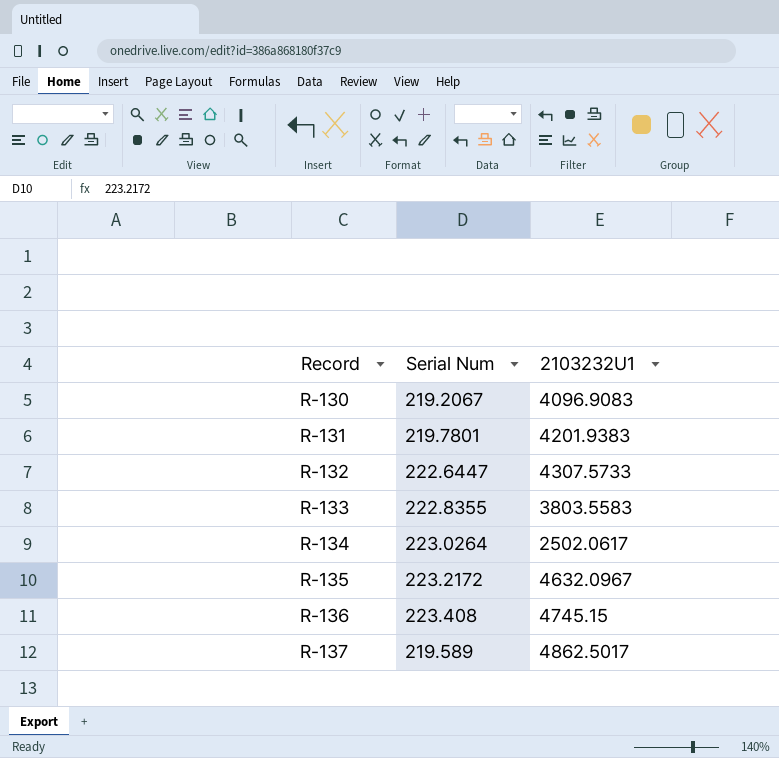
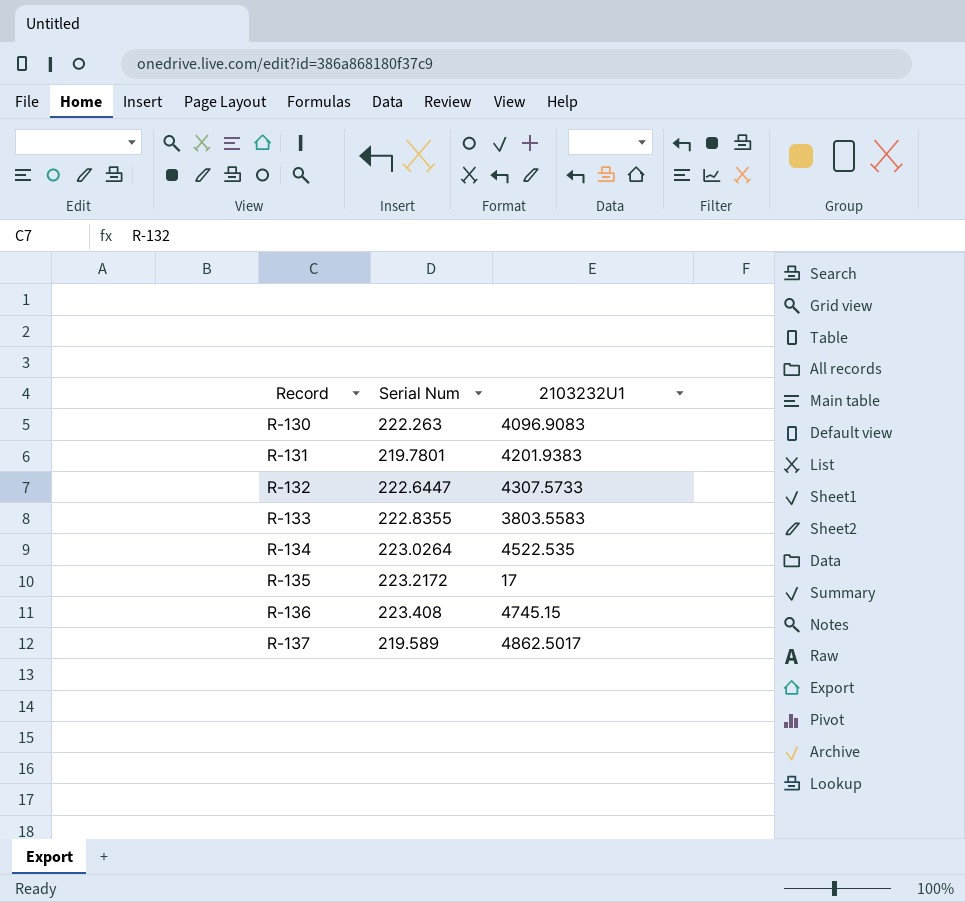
R-130 | Serial Num: 219.2067 -> 222.263
R-134 | 2103232U1: 2502.0617 -> 4522.535
R-135 | 2103232U1: 4632.0967 -> 17

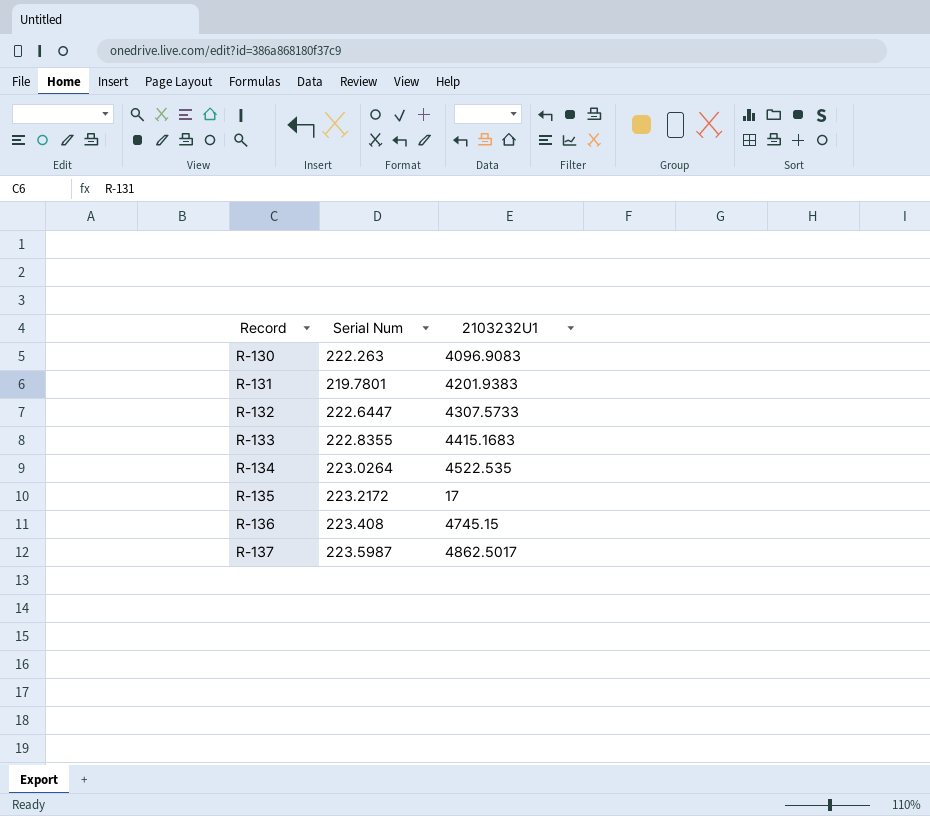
R-133 | 2103232U1: 3803.5583 -> 4415.1683
R-137 | Serial Num: 219.589 -> 223.5987

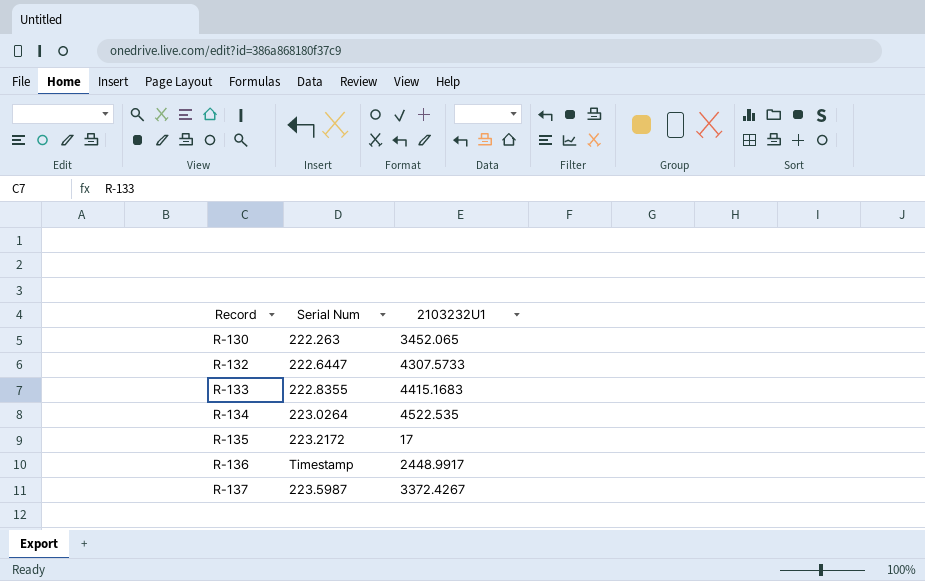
row R-131: 219.7801 | 4201.9383 -> none
R-130 | 2103232U1: 4096.9083 -> 3452.065
R-136 | Serial Num: 223.408 -> Timestamp
R-136 | 2103232U1: 4745.15 -> 2448.9917
R-137 | 2103232U1: 4862.5017 -> 3372.4267

